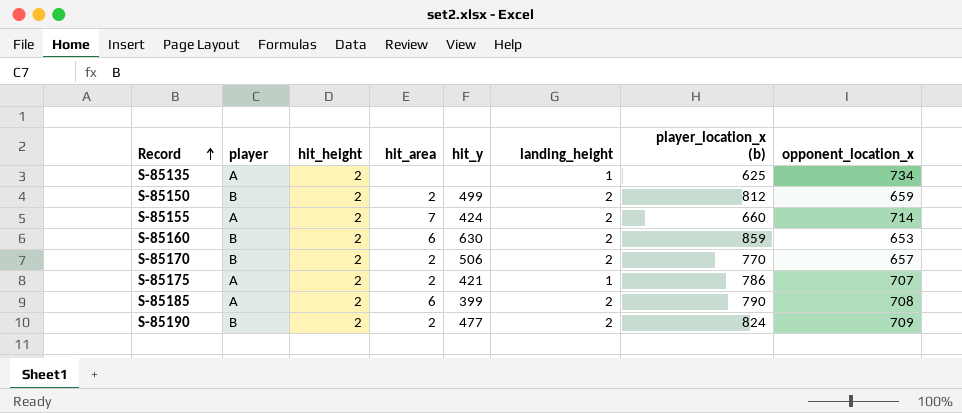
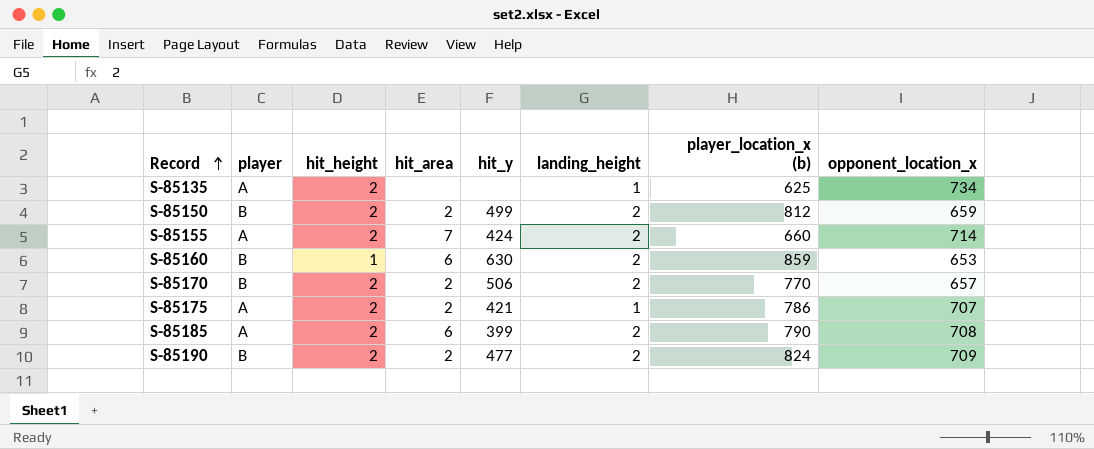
S-85160 | hit_height: 2 -> 1

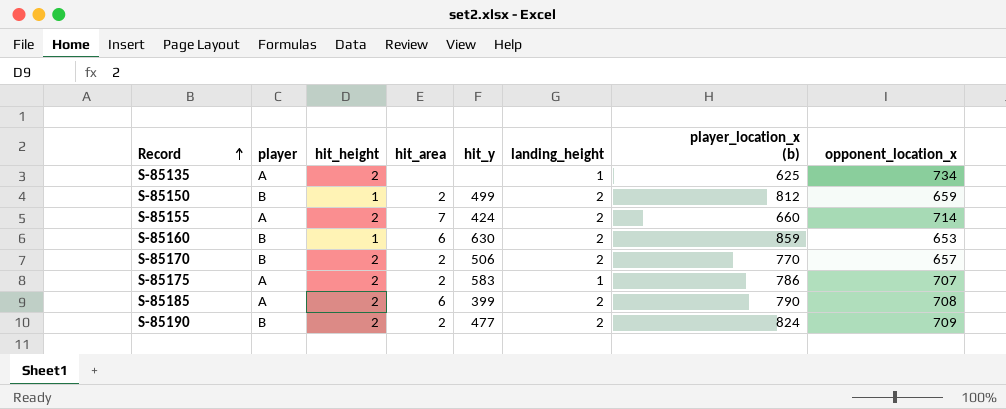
S-85150 | hit_height: 2 -> 1
S-85175 | hit_y: 421 -> 583

